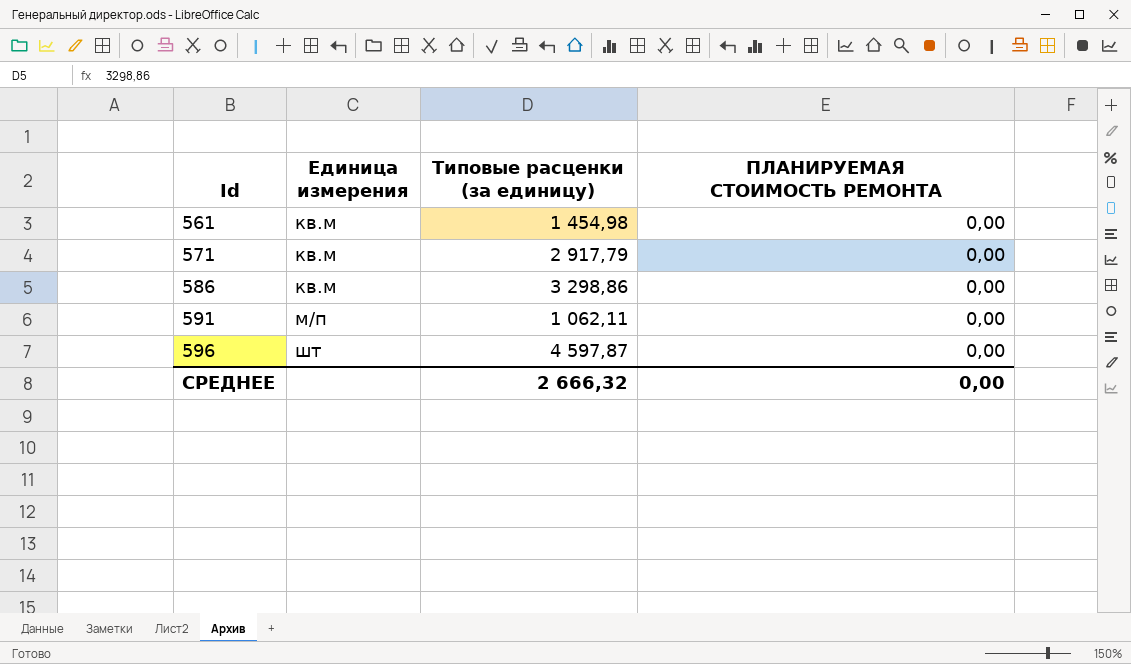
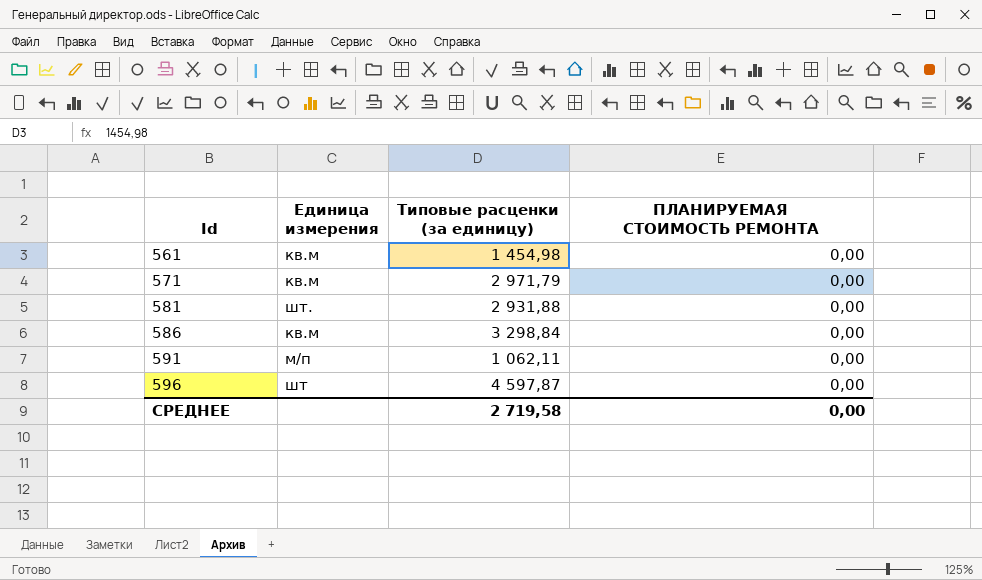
571 | Типовые расценки (за единицу): 2 917,79 -> 2 971,79
row 581: none -> шт. | 2 931,88 | 0,00
586 | Типовые расценки (за единицу): 3 298,86 -> 3 298,84
СРЕДНЕЕ | Типовые расценки (за единицу): 2 666,32 -> 2 719,58

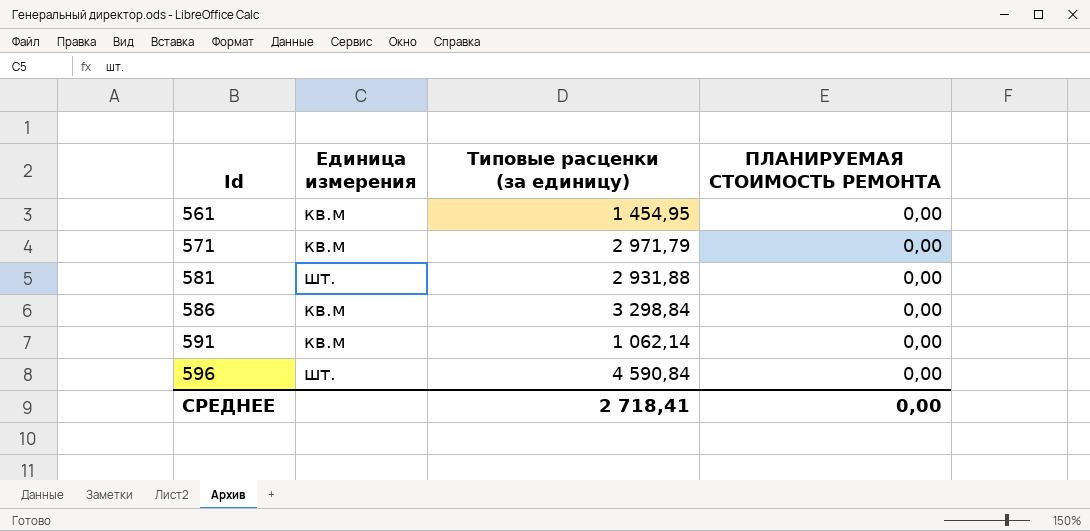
561 | Типовые расценки (за единицу): 1 454,98 -> 1 454,95
591 | Единица измерения: м/п -> кв.м
591 | Типовые расценки (за единицу): 1 062,11 -> 1 062,14
596 | Единица измерения: шт -> шт.
596 | Типовые расценки (за единицу): 4 597,87 -> 4 590,84
СРЕДНЕЕ | Типовые расценки (за единицу): 2 719,58 -> 2 718,41

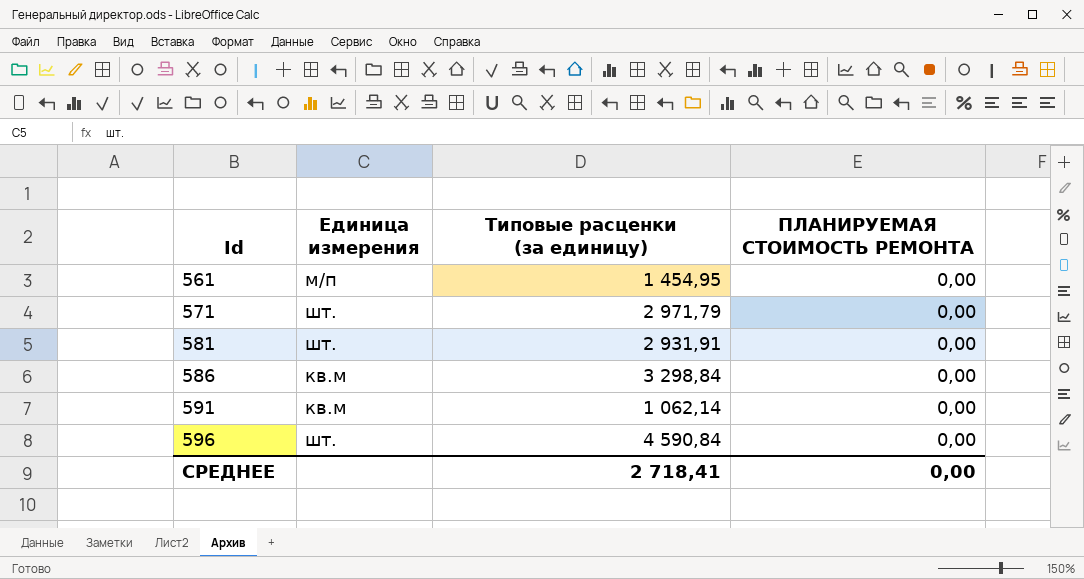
561 | Единица измерения: кв.м -> м/п
571 | Единица измерения: кв.м -> шт.
581 | Типовые расценки (за единицу): 2 931,88 -> 2 931,91

